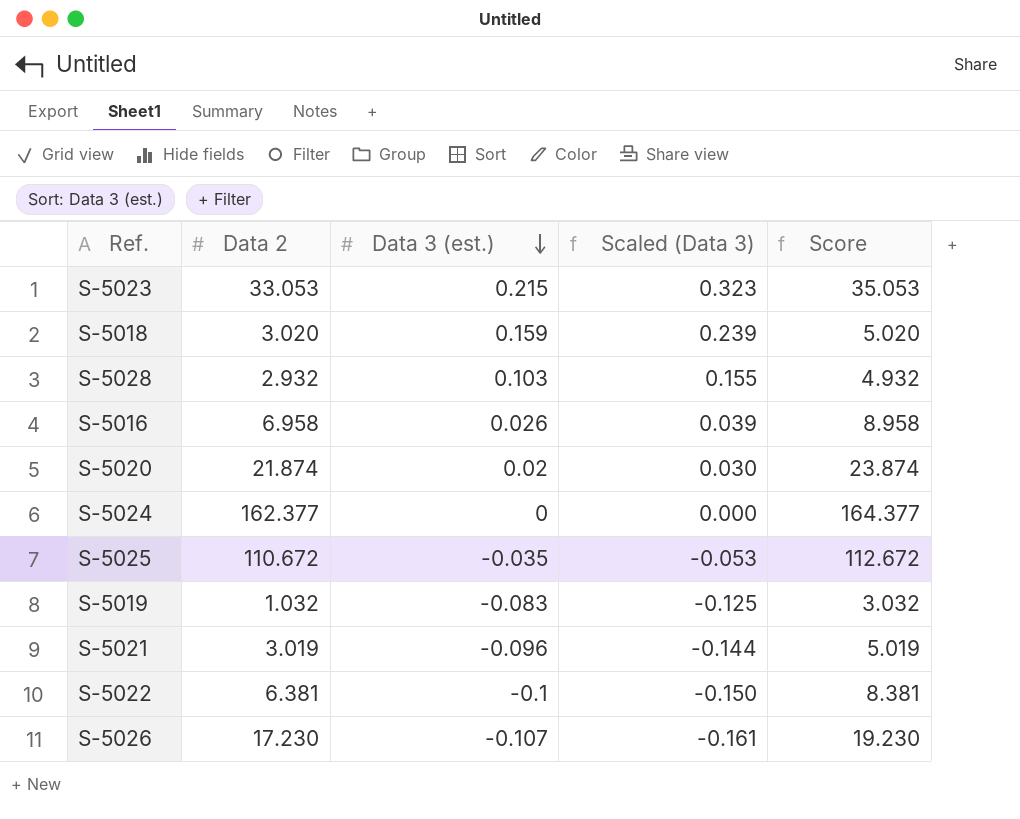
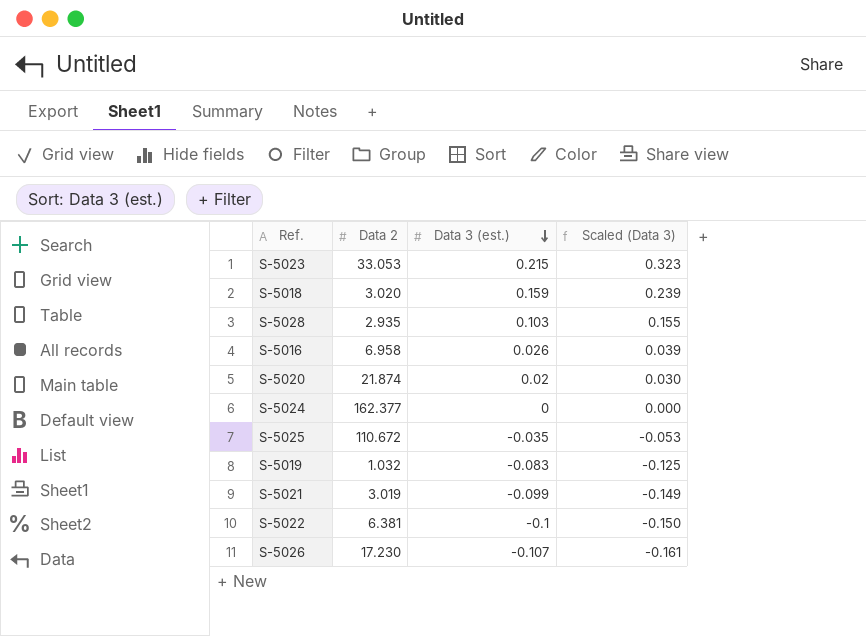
column Score | formula: [Data 2] + 2 -> none
S-5028 | Data 2: 2.932 -> 2.935
S-5021 | Data 3 (est.): -0.096 -> -0.099
S-5021 | Scaled (Data 3): -0.144 -> -0.149

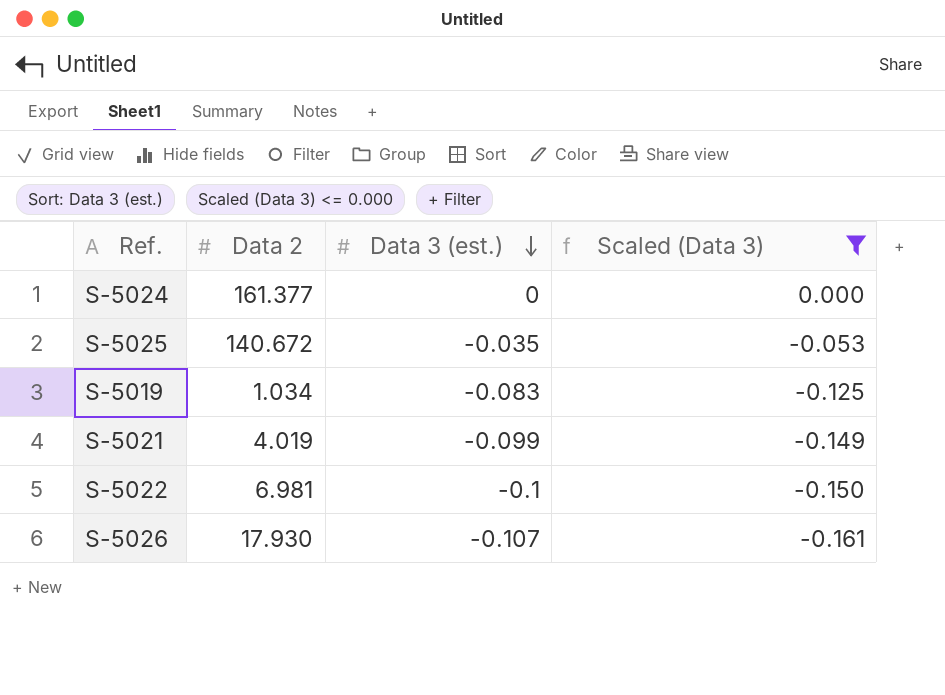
filter: none -> Scaled (Data 3) <= 0.000
S-5024 | Data 2: 162.377 -> 161.377
S-5025 | Data 2: 110.672 -> 140.672
S-5019 | Data 2: 1.032 -> 1.034
S-5021 | Data 2: 3.019 -> 4.019
S-5022 | Data 2: 6.381 -> 6.981
S-5026 | Data 2: 17.230 -> 17.930

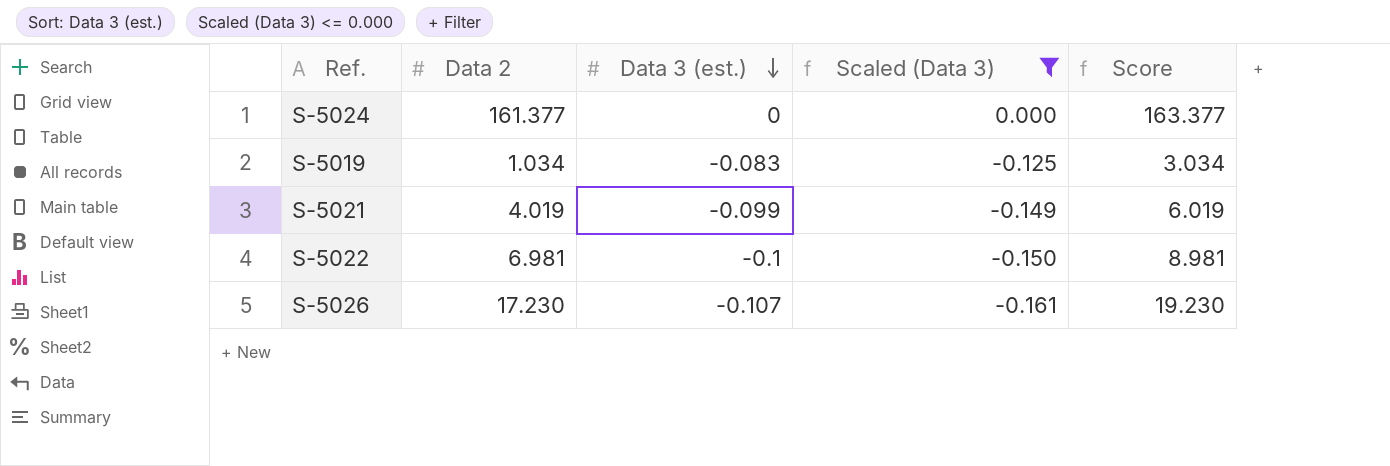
column Score | formula: none -> [Data 2] + 2
row S-5025: 140.672 | -0.035 | -0.053 -> none
S-5026 | Data 2: 17.930 -> 17.230

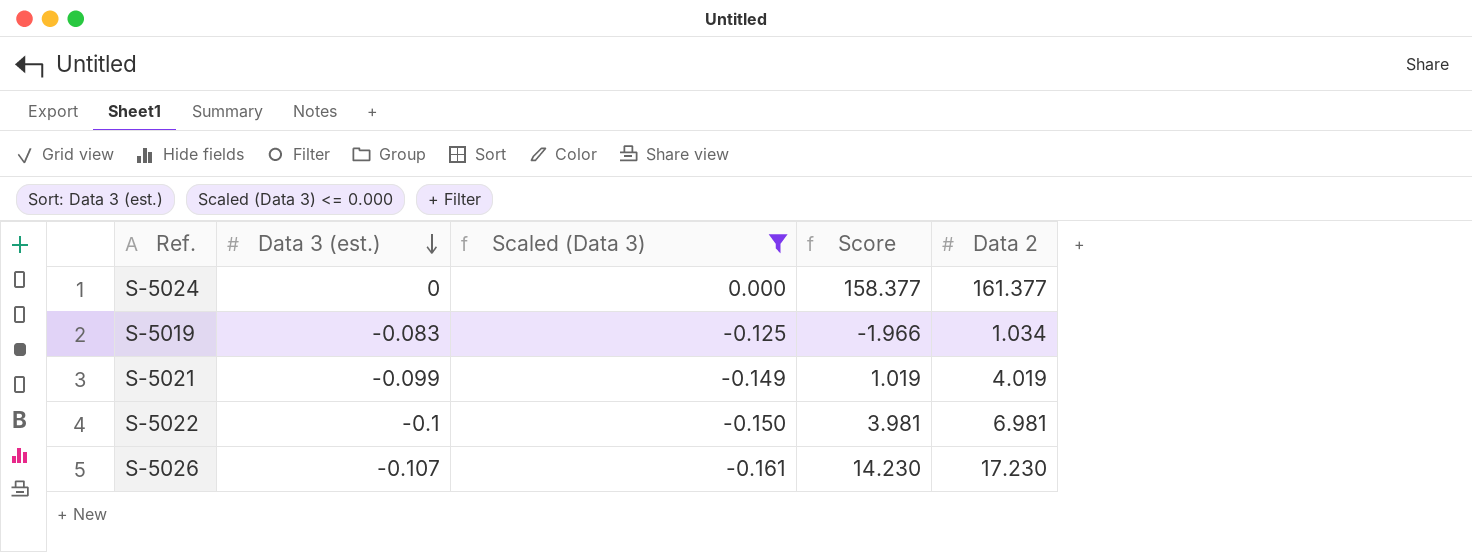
column Score | formula: [Data 2] + 2 -> [Data 2] - 3
column Data 2 | position: 2 -> 5

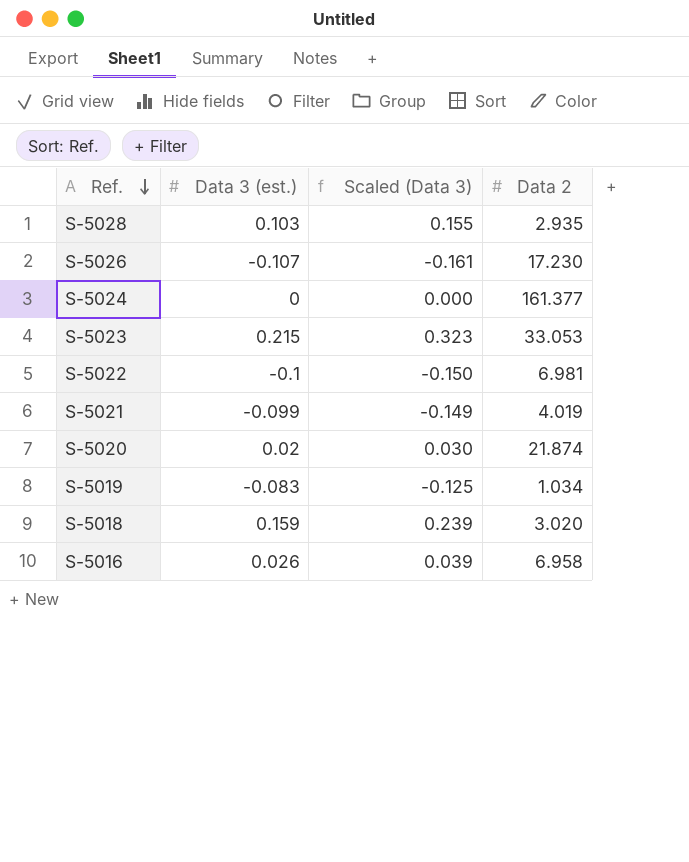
filter: Scaled (Data 3) <= 0.000 -> none
row order: Data 3 (est.) descending -> Ref. descending
column Score | formula: [Data 2] - 3 -> none

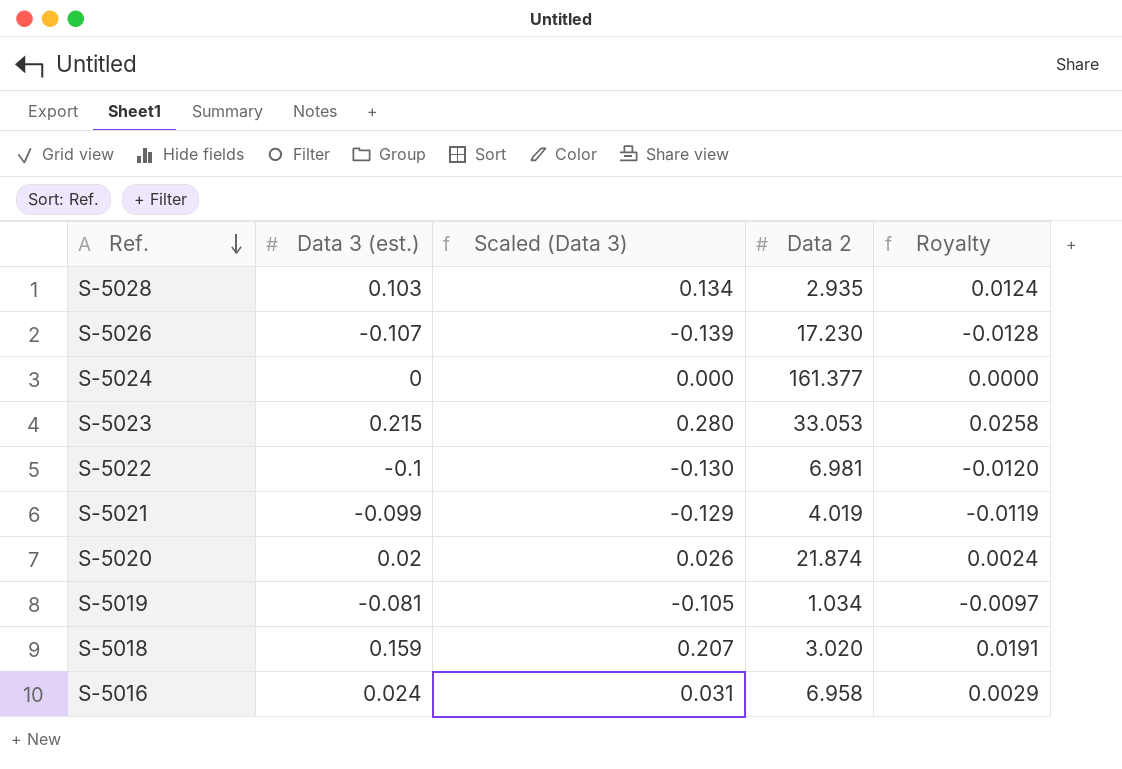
column Scaled (Data 3) | formula: [Data 3 (est.)] * 1.5 -> [Data 3 (est.)] * 1.3
column Royalty | formula: none -> [Data 3 (est.)] * 0.12
S-5019 | Data 3 (est.): -0.083 -> -0.081
S-5016 | Data 3 (est.): 0.026 -> 0.024

